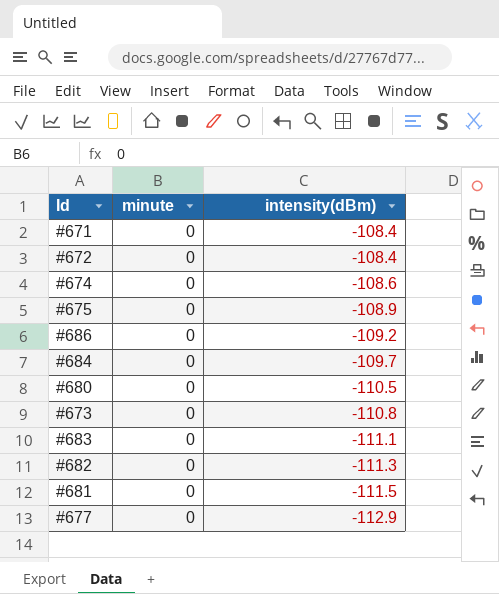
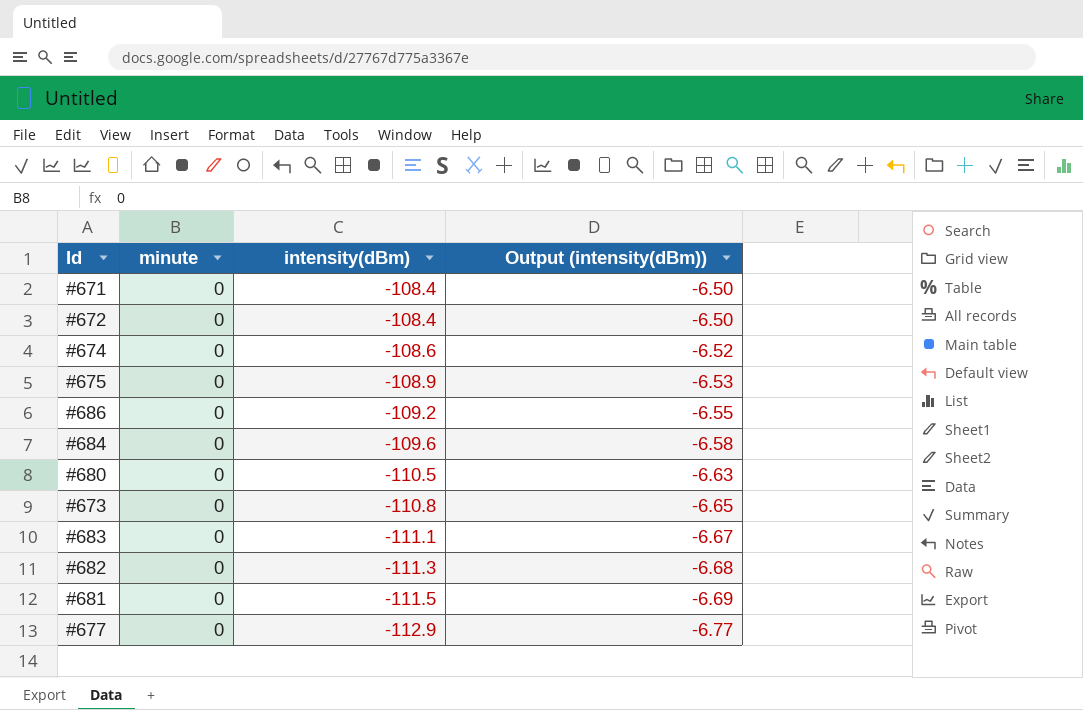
column Output (intensity(dBm)) | formula: none -> [intensity(dBm)] * 0.06
#684 | intensity(dBm): -109.7 -> -109.6

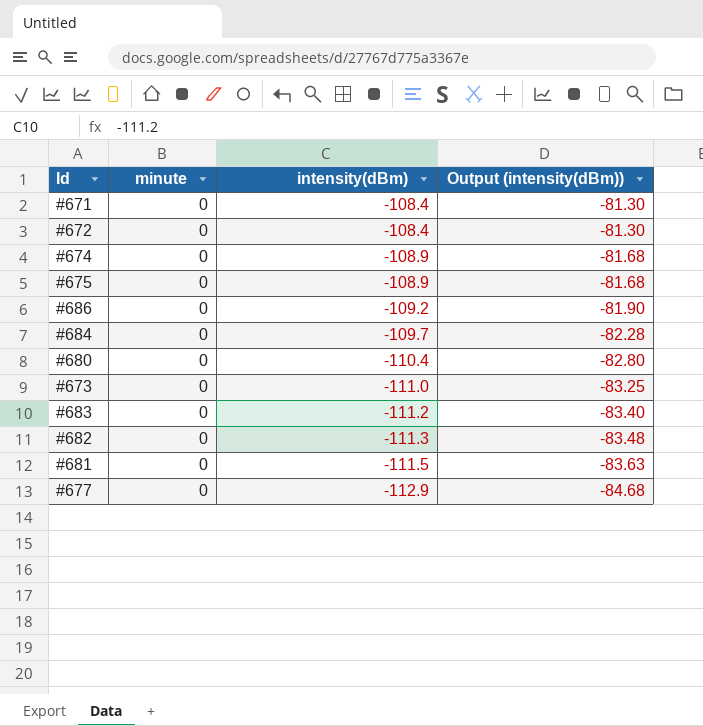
column Output (intensity(dBm)) | formula: [intensity(dBm)] * 0.06 -> [intensity(dBm)] * 0.75
#674 | intensity(dBm): -108.6 -> -108.9
#684 | intensity(dBm): -109.6 -> -109.7
#680 | intensity(dBm): -110.5 -> -110.4
#673 | intensity(dBm): -110.8 -> -111.0
#683 | intensity(dBm): -111.1 -> -111.2

